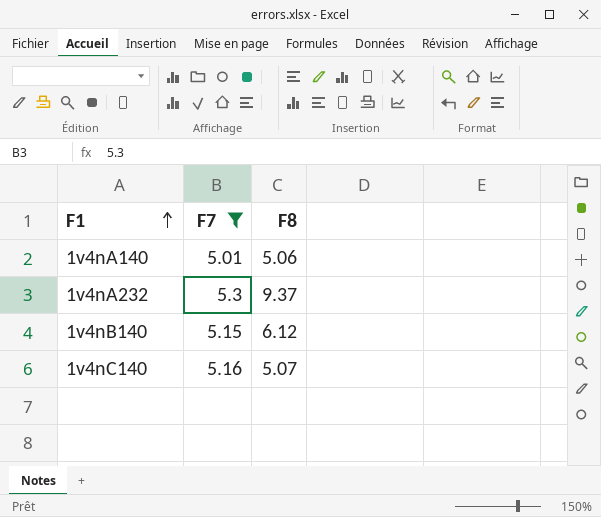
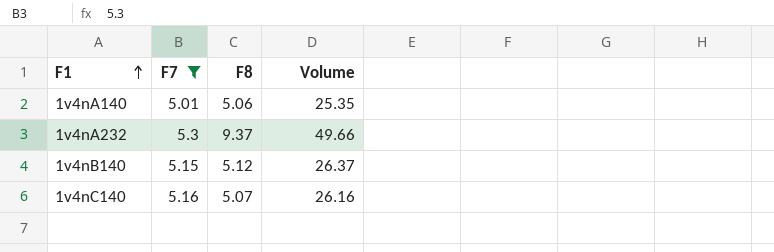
column Volume | formula: none -> [F7] * [F8]
1v4nB140 | F8: 6.12 -> 5.12

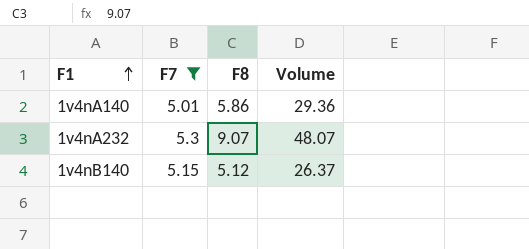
row 1v4nC140: 5.16 | 5.07 | 26.16 -> none
1v4nA140 | F8: 5.06 -> 5.86
1v4nA140 | Volume: 25.35 -> 29.36
1v4nA232 | F8: 9.37 -> 9.07
1v4nA232 | Volume: 49.66 -> 48.07

